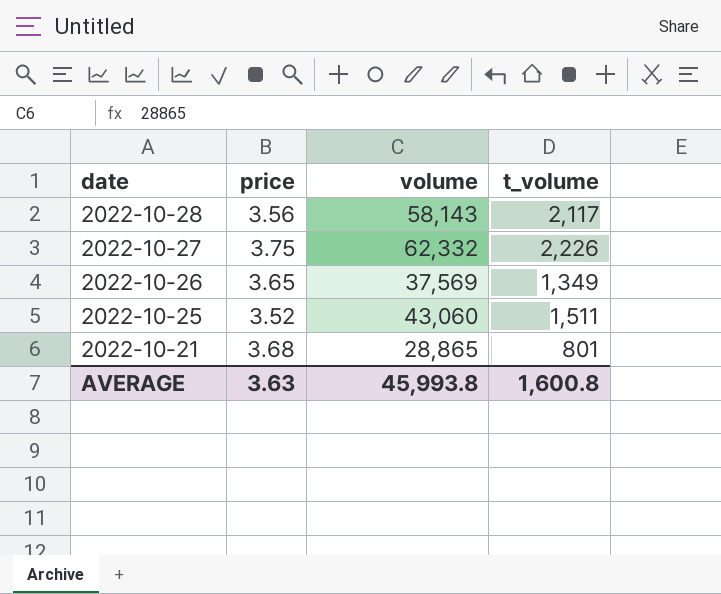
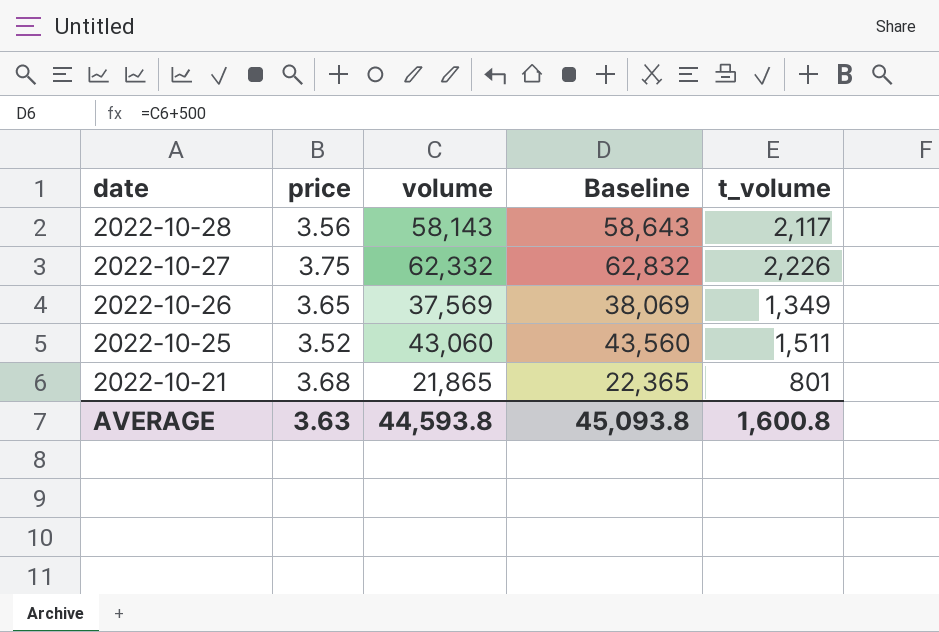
column Baseline | formula: none -> [volume] + 500
2022-10-21 | volume: 28,865 -> 21,865
AVERAGE | volume: 45,993.8 -> 44,593.8

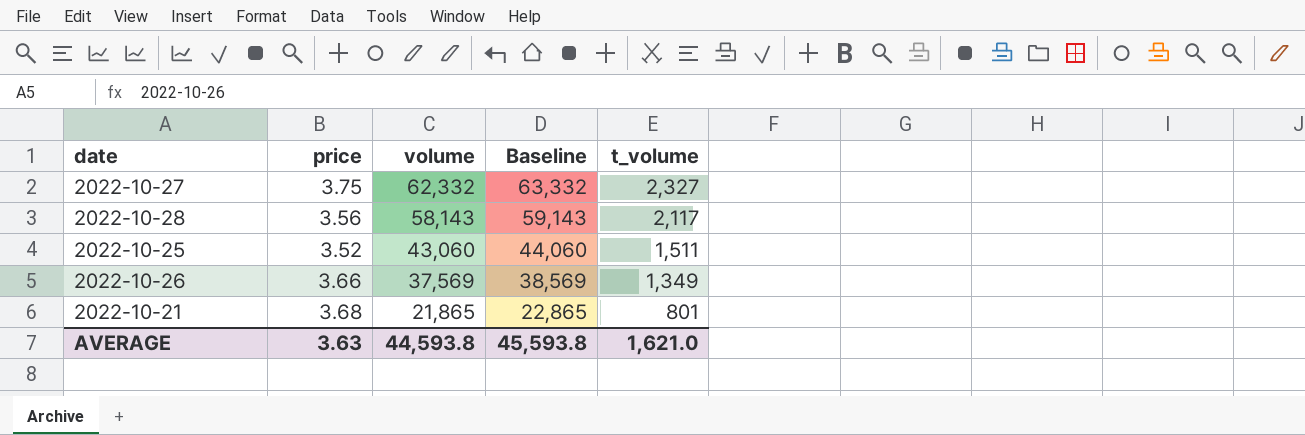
row order: date descending -> volume descending
column Baseline | formula: [volume] + 500 -> [volume] + 1000
2022-10-27 | t_volume: 2,226 -> 2,327
2022-10-26 | price: 3.65 -> 3.66
AVERAGE | Baseline: 45,093.8 -> 45,593.8
AVERAGE | t_volume: 1,600.8 -> 1,621.0

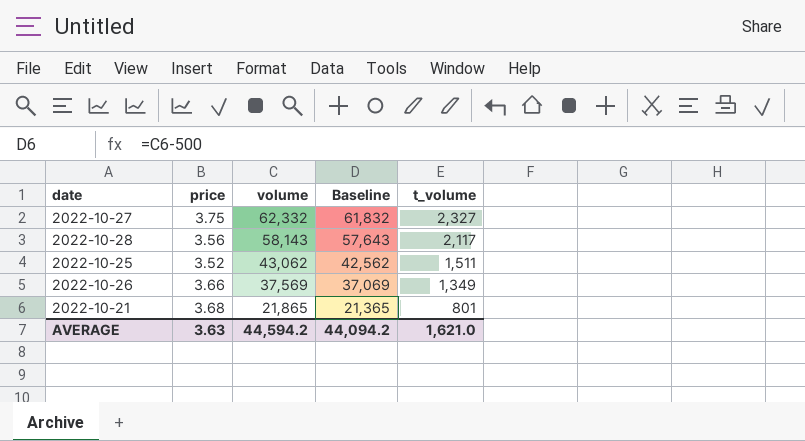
column Baseline | formula: [volume] + 1000 -> [volume] - 500
2022-10-25 | volume: 43,060 -> 43,062
AVERAGE | volume: 44,593.8 -> 44,594.2
AVERAGE | Baseline: 45,593.8 -> 44,094.2

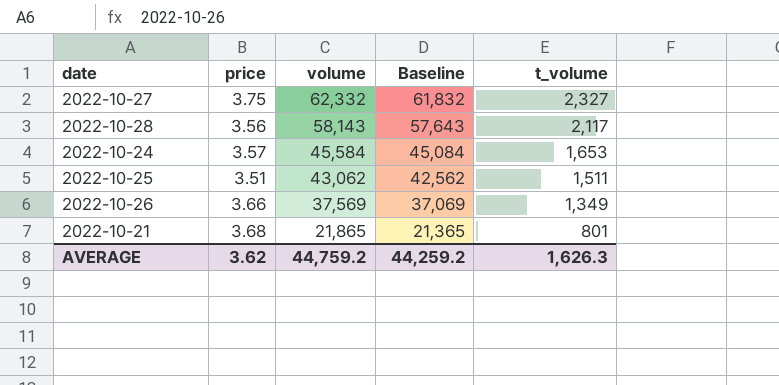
row 2022-10-24: none -> 3.57 | 45,584 | 45,084 | 1,653
2022-10-25 | price: 3.52 -> 3.51
AVERAGE | price: 3.63 -> 3.62
AVERAGE | volume: 44,594.2 -> 44,759.2
AVERAGE | Baseline: 44,094.2 -> 44,259.2
AVERAGE | t_volume: 1,621.0 -> 1,626.3

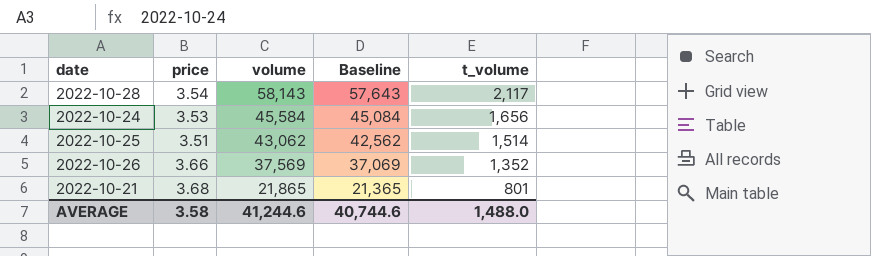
row 2022-10-27: 3.75 | 62,332 | 61,832 | 2,327 -> none
2022-10-28 | price: 3.56 -> 3.54
2022-10-24 | price: 3.57 -> 3.53
2022-10-24 | t_volume: 1,653 -> 1,656
2022-10-25 | t_volume: 1,511 -> 1,514
2022-10-26 | t_volume: 1,349 -> 1,352
AVERAGE | price: 3.62 -> 3.58
AVERAGE | volume: 44,759.2 -> 41,244.6
AVERAGE | Baseline: 44,259.2 -> 40,744.6
AVERAGE | t_volume: 1,626.3 -> 1,488.0

